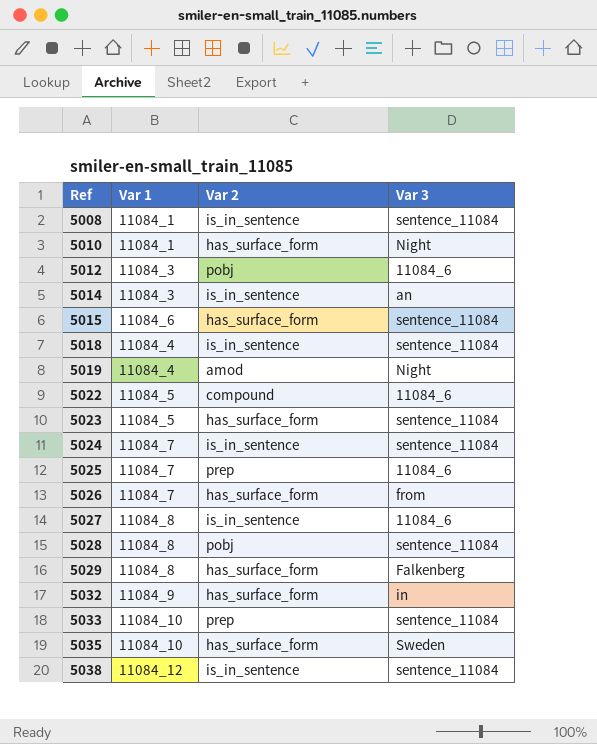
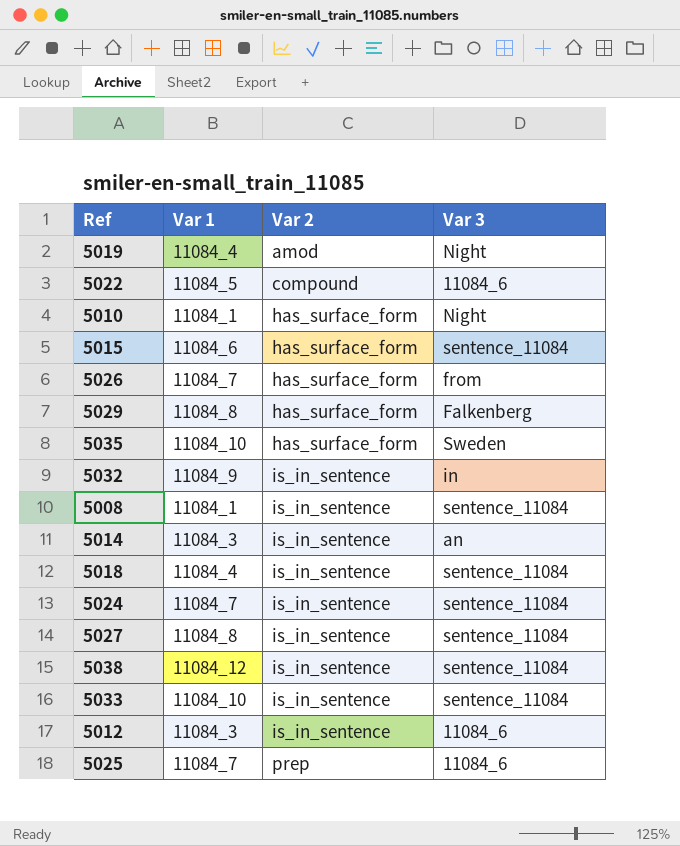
row order: Ref ascending -> Var 2 ascending
row 5023: 11084_5 | has_surface_form | sentence_11084 -> none
row 5028: 11084_8 | pobj | sentence_11084 -> none
5032 | Var 2: has_surface_form -> is_in_sentence
5027 | Var 3: 11084_6 -> sentence_11084
5033 | Var 2: prep -> is_in_sentence
5012 | Var 2: pobj -> is_in_sentence

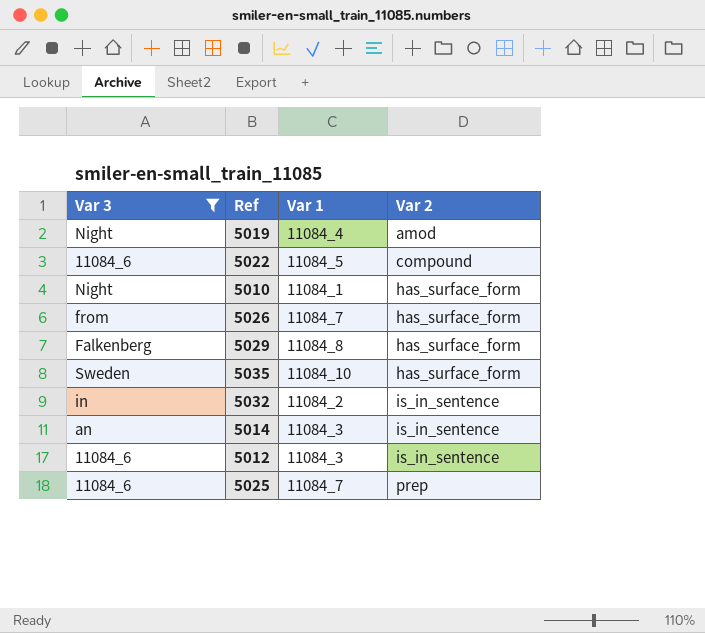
filter: none -> Var 3 != sentence_11084
column Var 3 | position: 4 -> 1
5032 | Var 1: 11084_9 -> 11084_2

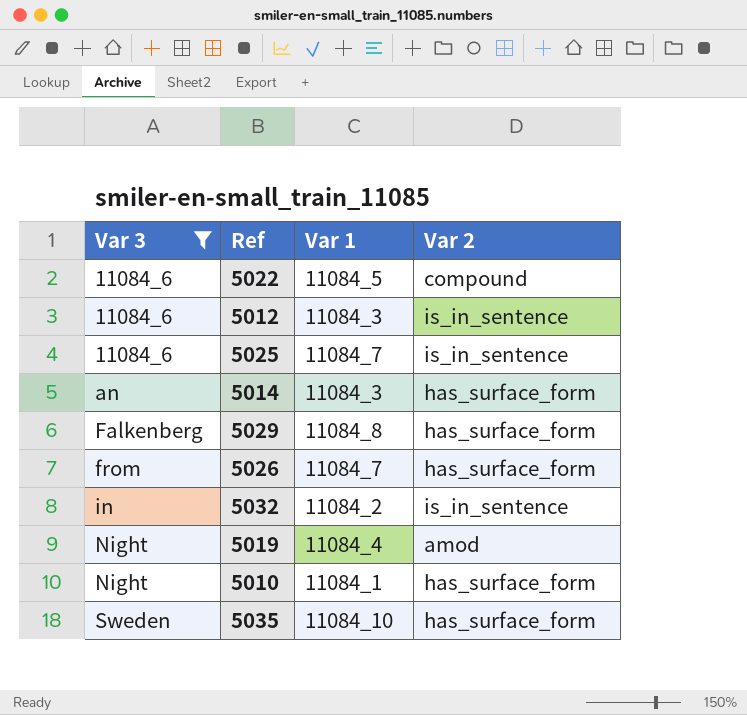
row order: Var 2 ascending -> Var 3 ascending
5025 | Var 2: prep -> is_in_sentence
5014 | Var 2: is_in_sentence -> has_surface_form

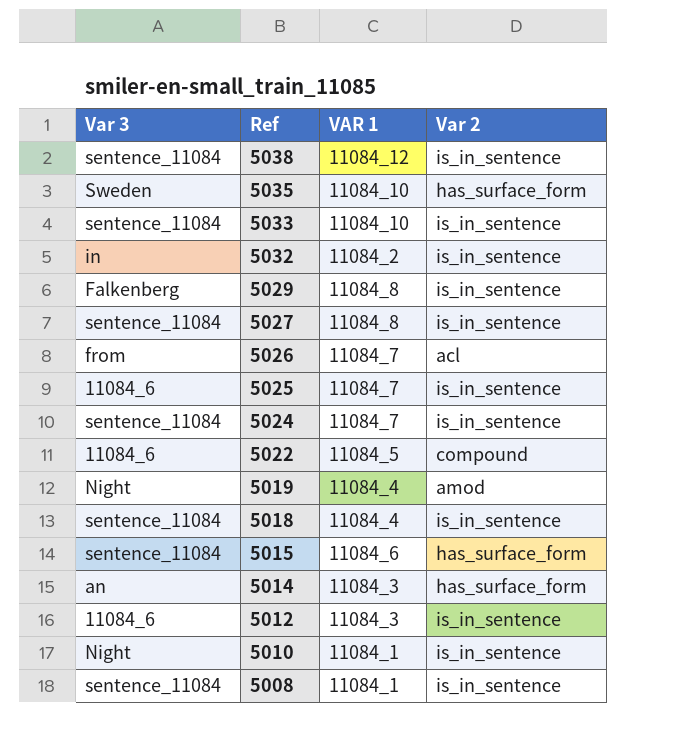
filter: Var 3 != sentence_11084 -> none
row order: Var 3 ascending -> Ref descending
column name: Var 1 -> VAR 1
5029 | Var 2: has_surface_form -> is_in_sentence
5026 | Var 2: has_surface_form -> acl
5010 | Var 2: has_surface_form -> is_in_sentence

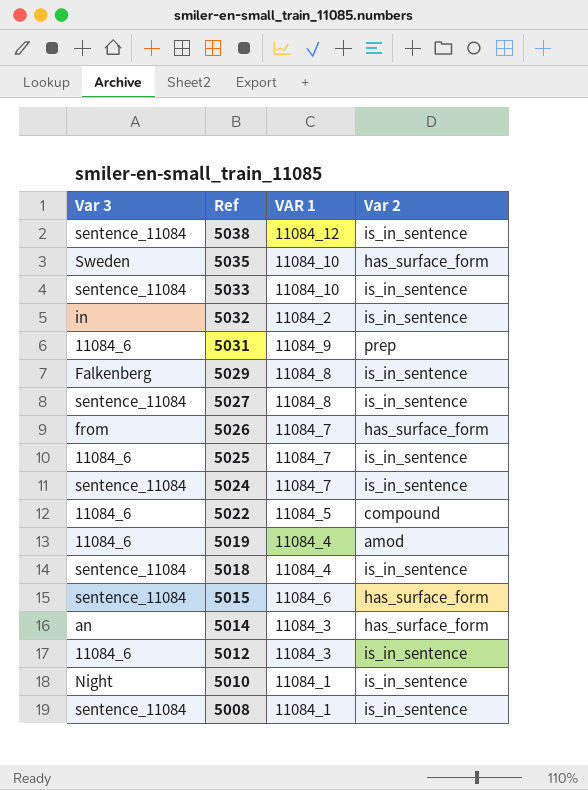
row 5031: none -> 11084_6 | 11084_9 | prep
5026 | Var 2: acl -> has_surface_form
5019 | Var 3: Night -> 11084_6

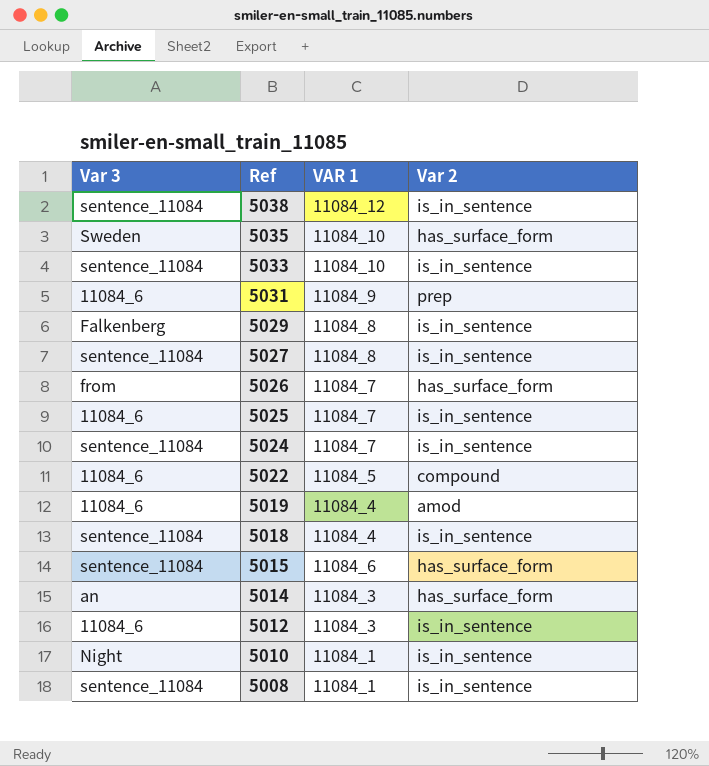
row 5032: in | 11084_2 | is_in_sentence -> none

